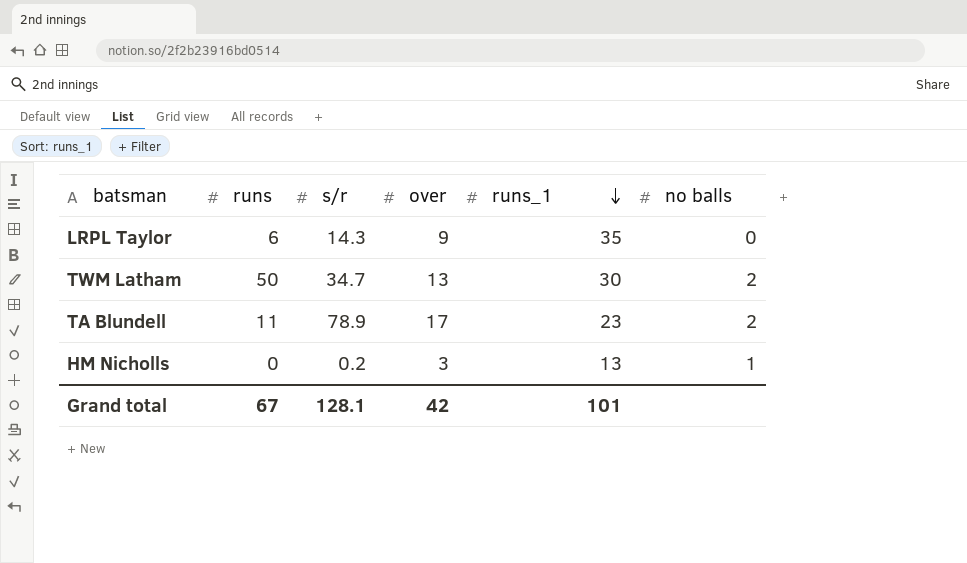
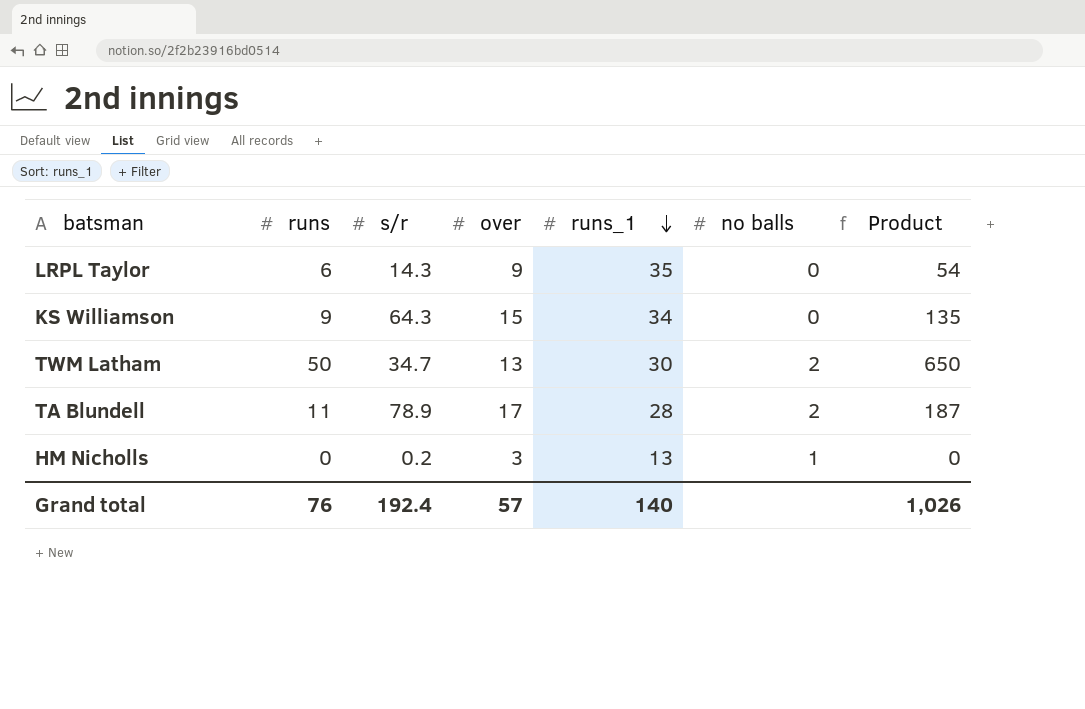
column Product | formula: none -> [runs] * [over]
row KS Williamson: none -> 9 | 64.3 | 15 | 34 | 0 | 135
TA Blundell | runs_1: 23 -> 28
Grand total | runs: 67 -> 76
Grand total | s/r: 128.1 -> 192.4
Grand total | over: 42 -> 57
Grand total | runs_1: 101 -> 140

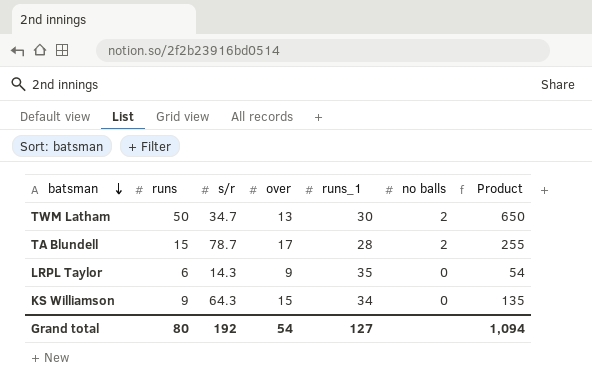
row order: runs_1 descending -> batsman descending
row HM Nicholls: 0 | 0.2 | 3 | 13 | 1 | 0 -> none
TA Blundell | runs: 11 -> 15
TA Blundell | s/r: 78.9 -> 78.7
TA Blundell | Product: 187 -> 255
Grand total | runs: 76 -> 80
Grand total | s/r: 192.4 -> 192
Grand total | over: 57 -> 54
Grand total | runs_1: 140 -> 127
Grand total | Product: 1,026 -> 1,094

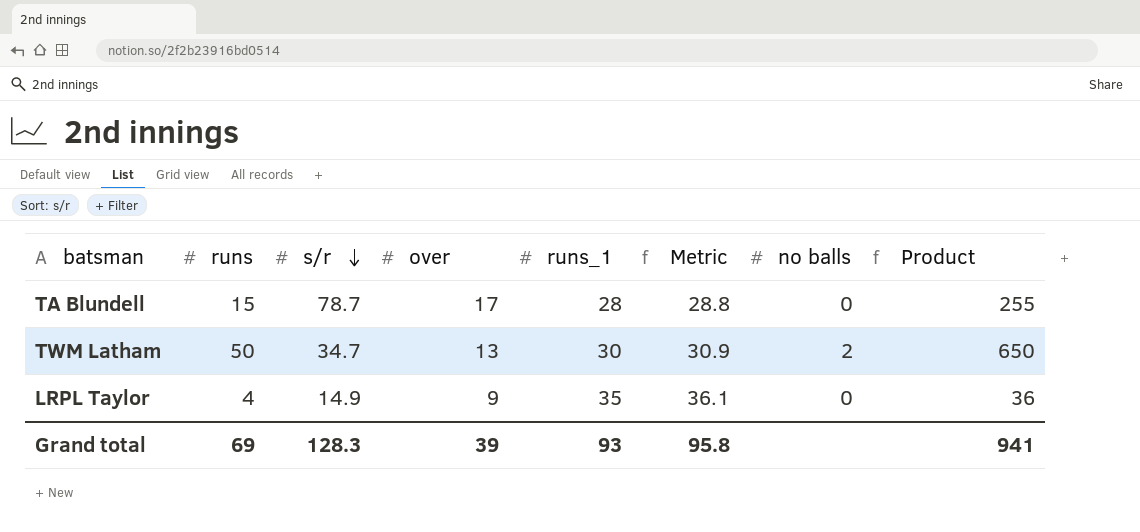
row order: batsman descending -> s/r descending
column Metric | formula: none -> [runs_1] * 1.03
row KS Williamson: 9 | 64.3 | 15 | 34 | 0 | 135 -> none
TA Blundell | no balls: 2 -> 0
LRPL Taylor | runs: 6 -> 4
LRPL Taylor | s/r: 14.3 -> 14.9
LRPL Taylor | Product: 54 -> 36
Grand total | runs: 80 -> 69
Grand total | s/r: 192 -> 128.3
Grand total | over: 54 -> 39
Grand total | runs_1: 127 -> 93
Grand total | Product: 1,094 -> 941

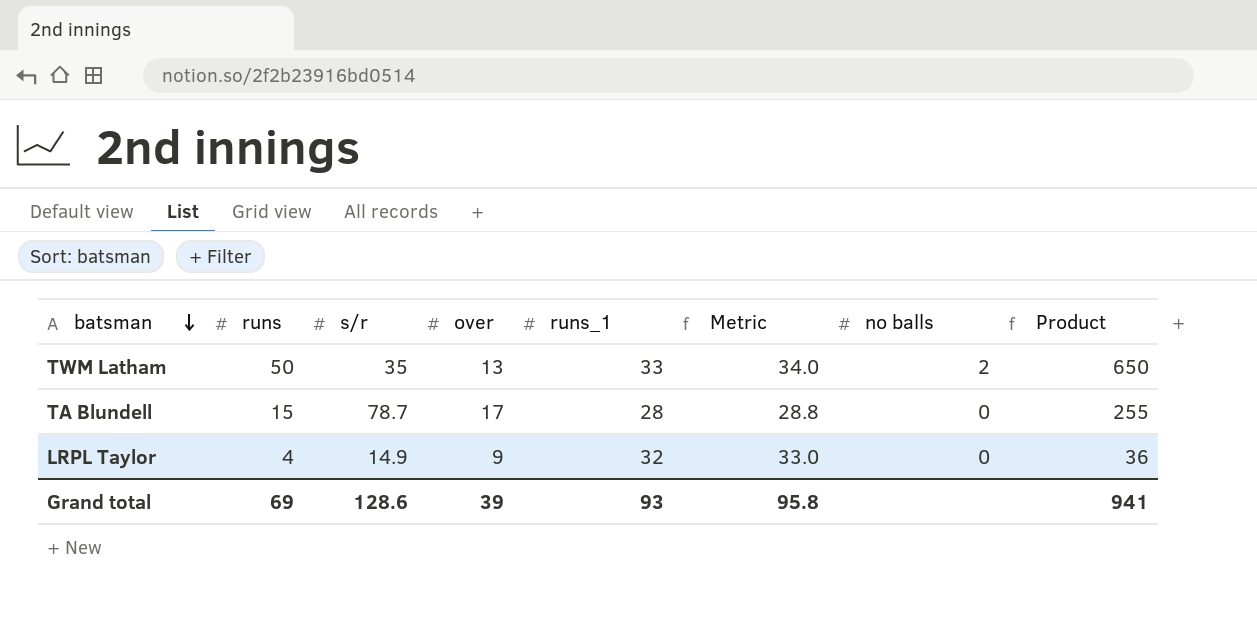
row order: s/r descending -> batsman descending
TWM Latham | s/r: 34.7 -> 35
TWM Latham | runs_1: 30 -> 33
TWM Latham | Metric: 30.9 -> 34.0
LRPL Taylor | runs_1: 35 -> 32
LRPL Taylor | Metric: 36.1 -> 33.0
Grand total | s/r: 128.3 -> 128.6

